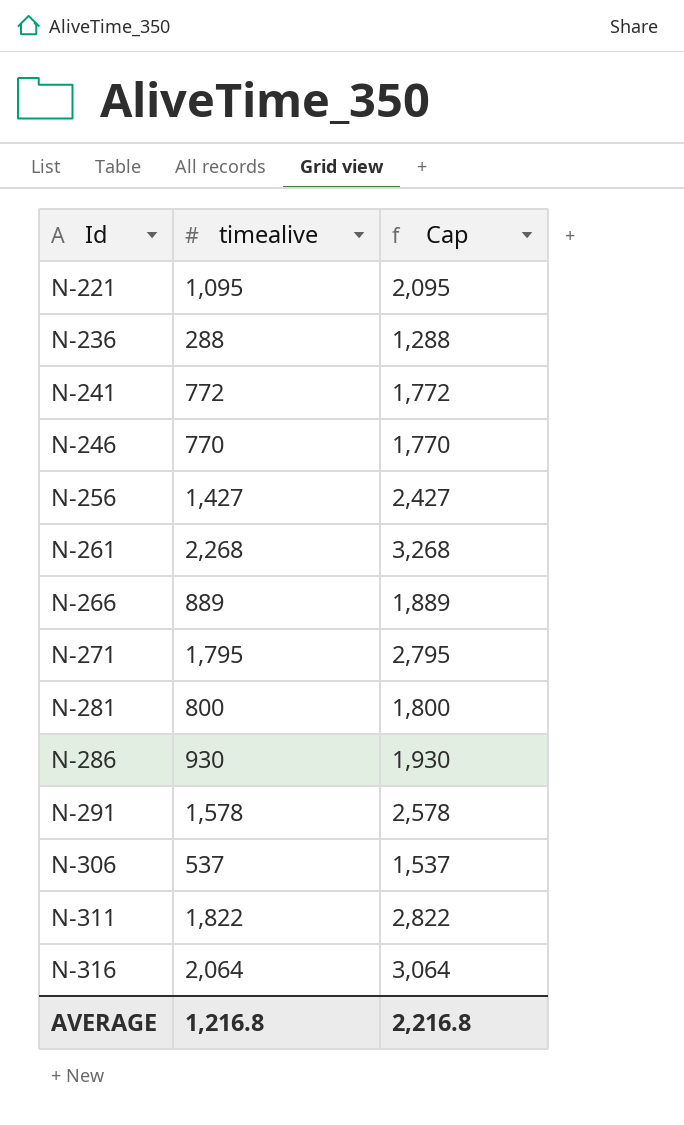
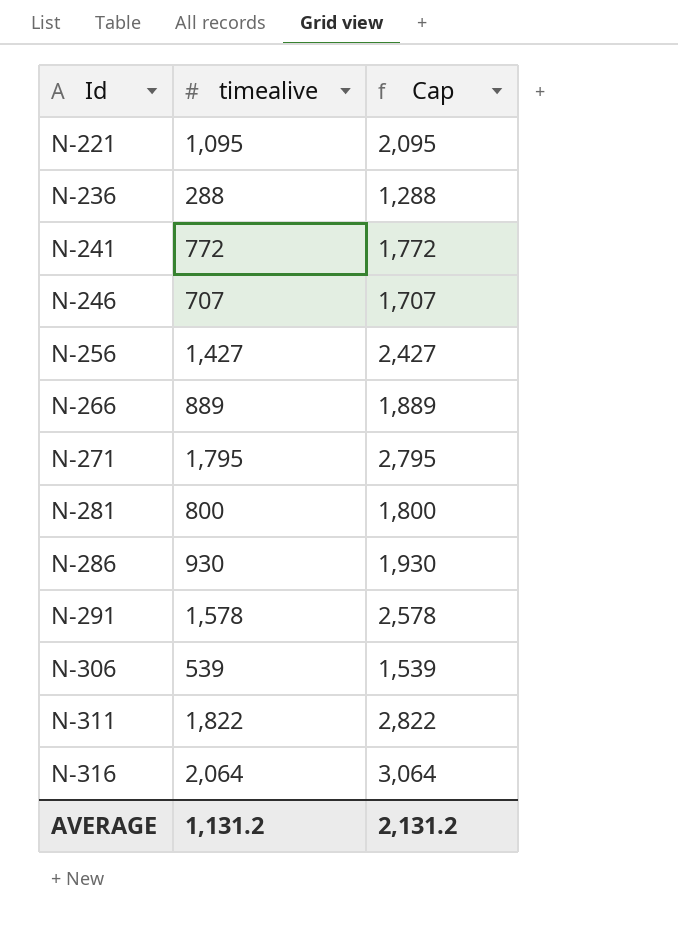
row N-261: 2,268 | 3,268 -> none
N-246 | timealive: 770 -> 707
N-246 | Cap: 1,770 -> 1,707
N-306 | timealive: 537 -> 539
N-306 | Cap: 1,537 -> 1,539
AVERAGE | timealive: 1,216.8 -> 1,131.2
AVERAGE | Cap: 2,216.8 -> 2,131.2

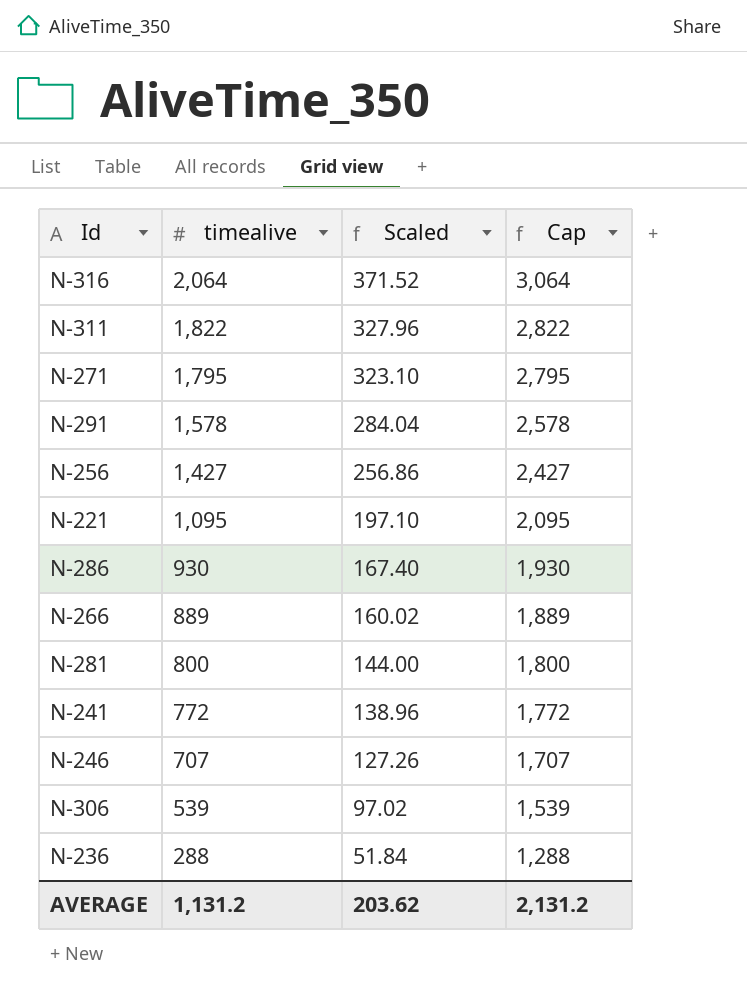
row order: Id ascending -> timealive descending
column Scaled | formula: none -> [timealive] * 0.18

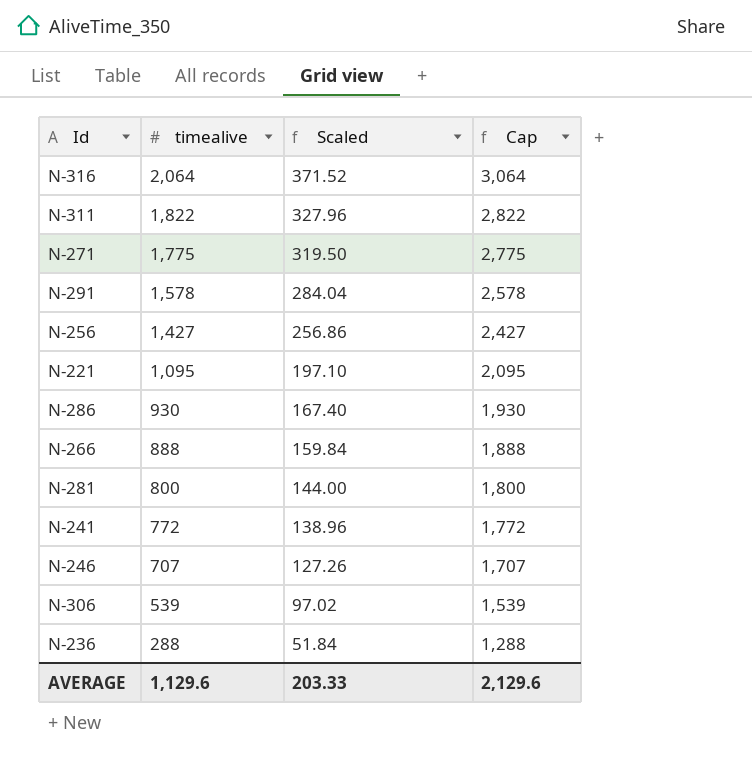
N-271 | timealive: 1,795 -> 1,775
N-271 | Scaled: 323.10 -> 319.50
N-271 | Cap: 2,795 -> 2,775
N-266 | timealive: 889 -> 888
N-266 | Scaled: 160.02 -> 159.84
N-266 | Cap: 1,889 -> 1,888
AVERAGE | timealive: 1,131.2 -> 1,129.6
AVERAGE | Scaled: 203.62 -> 203.33
AVERAGE | Cap: 2,131.2 -> 2,129.6

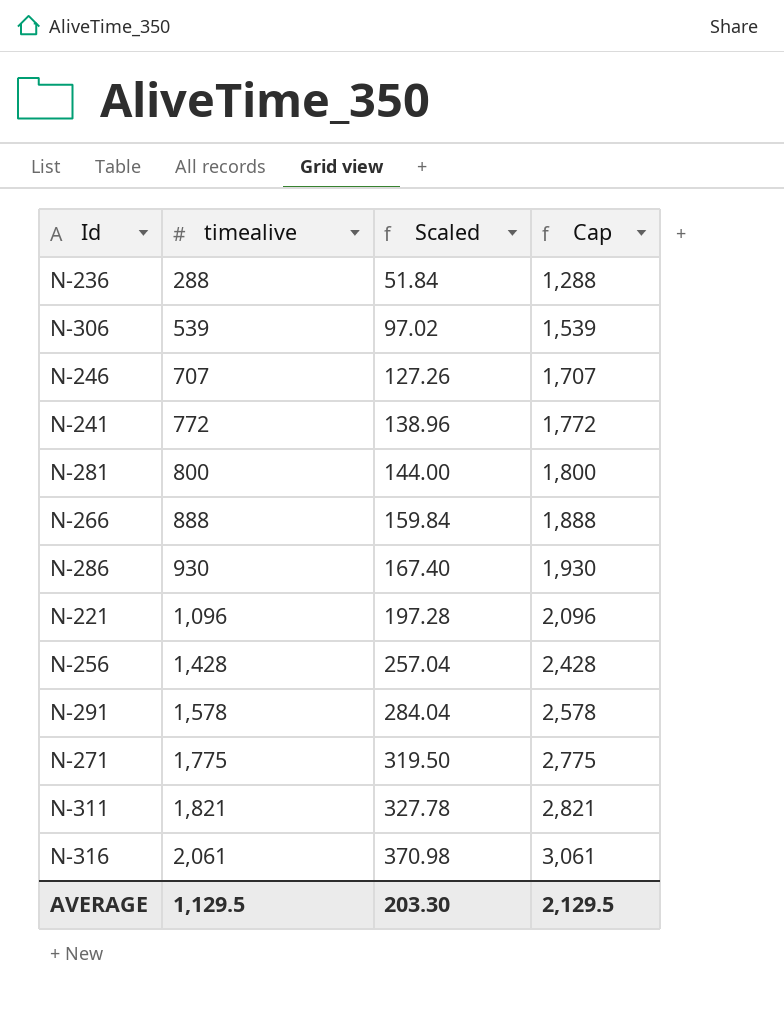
row order: timealive descending -> timealive ascending
N-221 | timealive: 1,095 -> 1,096
N-221 | Scaled: 197.10 -> 197.28
N-221 | Cap: 2,095 -> 2,096
N-256 | timealive: 1,427 -> 1,428
N-256 | Scaled: 256.86 -> 257.04
N-256 | Cap: 2,427 -> 2,428
N-311 | timealive: 1,822 -> 1,821
N-311 | Scaled: 327.96 -> 327.78
N-311 | Cap: 2,822 -> 2,821
N-316 | timealive: 2,064 -> 2,061
N-316 | Scaled: 371.52 -> 370.98
N-316 | Cap: 3,064 -> 3,061
AVERAGE | timealive: 1,129.6 -> 1,129.5
AVERAGE | Scaled: 203.33 -> 203.30
AVERAGE | Cap: 2,129.6 -> 2,129.5

